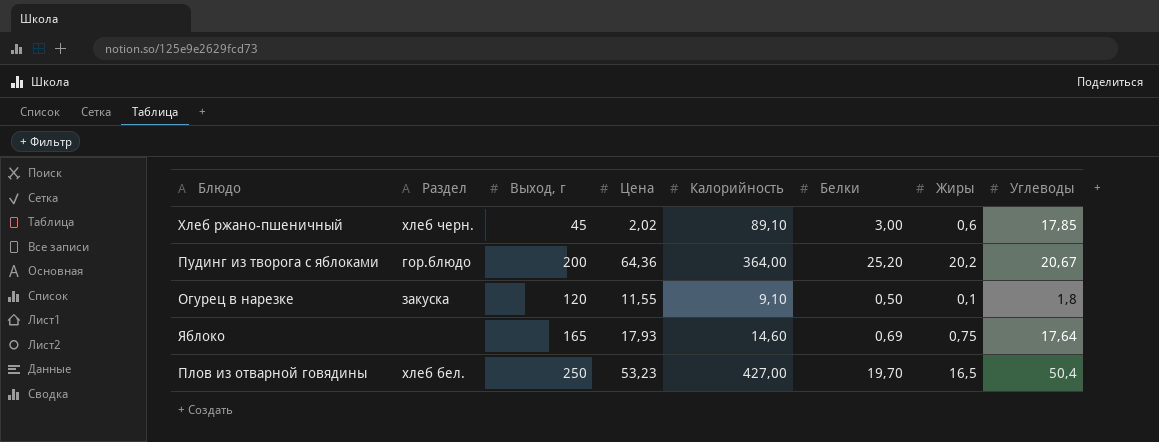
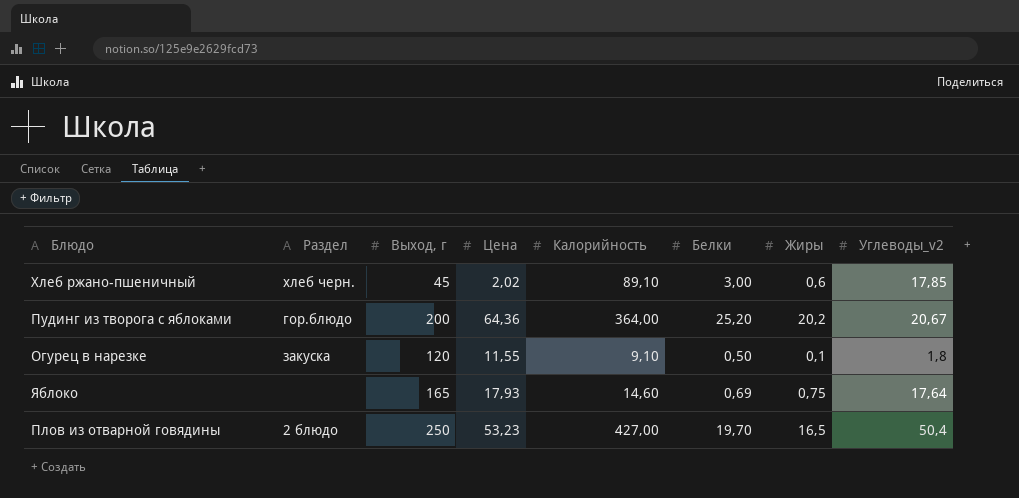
column name: Углеводы -> Углеводы_v2
Плов из отварной говядины | Раздел: хлеб бел. -> 2 блюдо

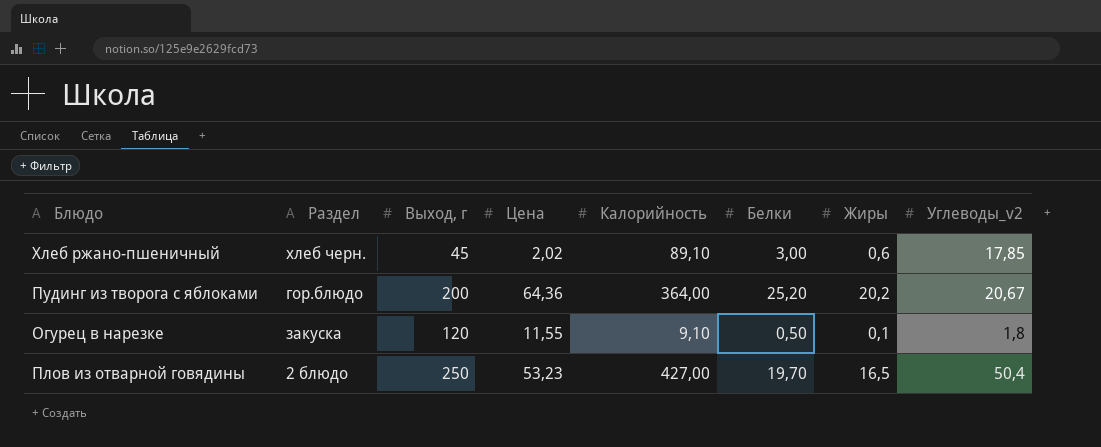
row Яблоко: none | 165 | 17,93 | 14,60 | 0,69 | 0,75 | 17,64 -> none

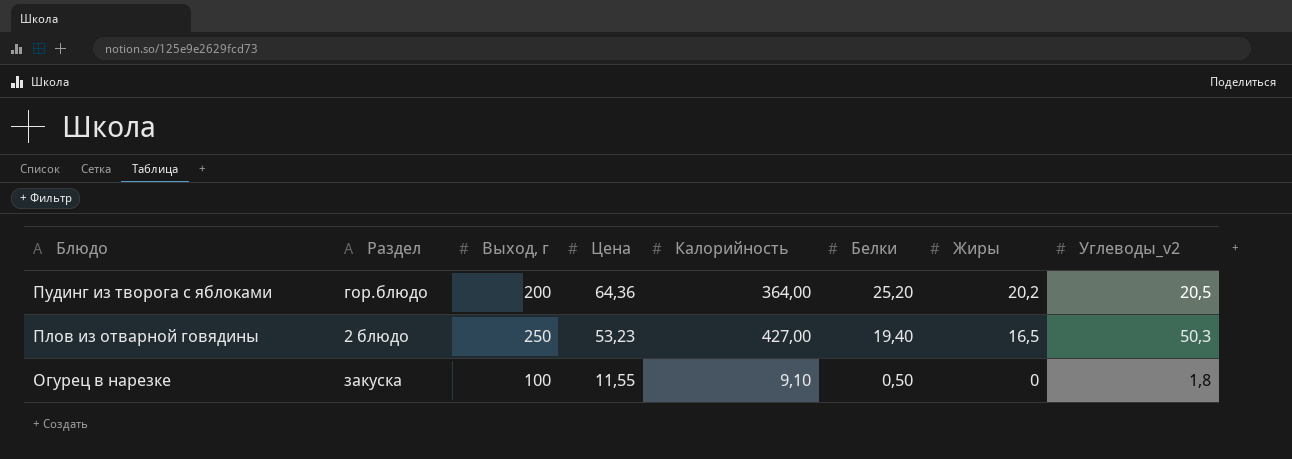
row order: none -> Блюдо descending
row Хлеб ржано-пшеничный: хлеб черн. | 45 | 2,02 | 89,10 | 3,00 | 0,6 | 17,85 -> none
Пудинг из творога с яблоками | Углеводы_v2: 20,67 -> 20,5
Плов из отварной говядины | Белки: 19,70 -> 19,40
Плов из отварной говядины | Углеводы_v2: 50,4 -> 50,3
Огурец в нарезке | Выход, г: 120 -> 100
Огурец в нарезке | Жиры: 0,1 -> 0

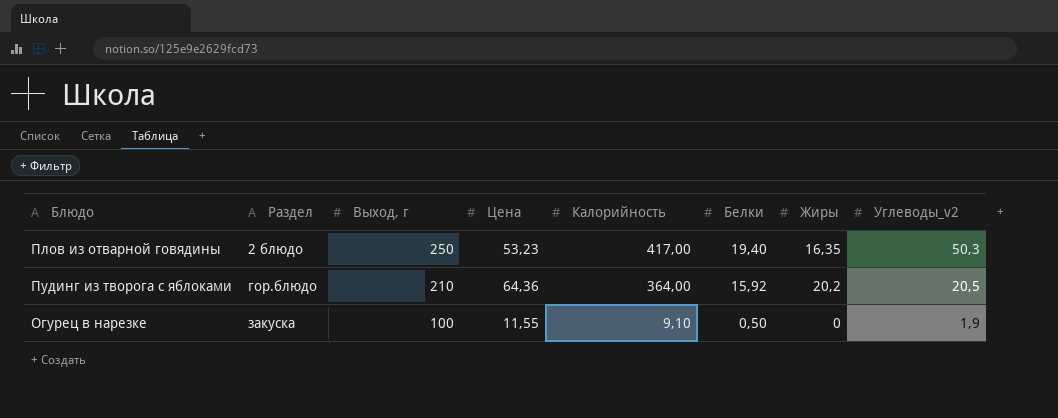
row order: Блюдо descending -> Раздел ascending
Плов из отварной говядины | Калорийность: 427,00 -> 417,00
Плов из отварной говядины | Жиры: 16,5 -> 16,35
Пудинг из творога с яблоками | Выход, г: 200 -> 210
Пудинг из творога с яблоками | Белки: 25,20 -> 15,92
Огурец в нарезке | Углеводы_v2: 1,8 -> 1,9

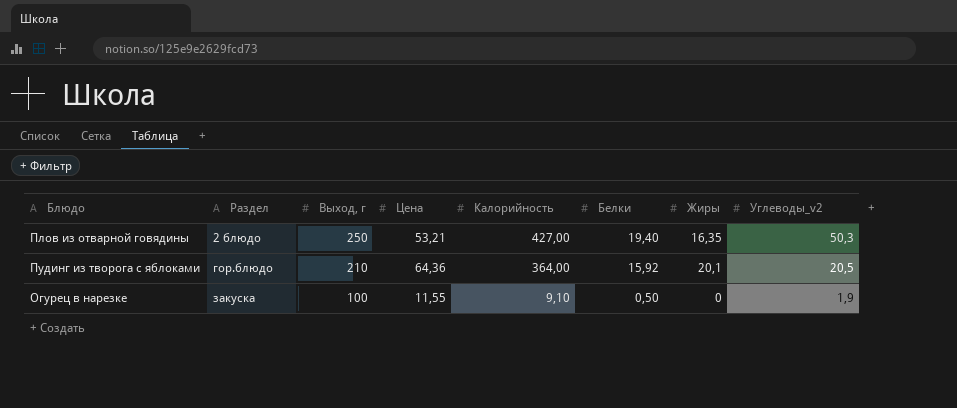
Плов из отварной говядины | Цена: 53,23 -> 53,21
Плов из отварной говядины | Калорийность: 417,00 -> 427,00
Пудинг из творога с яблоками | Жиры: 20,2 -> 20,1

